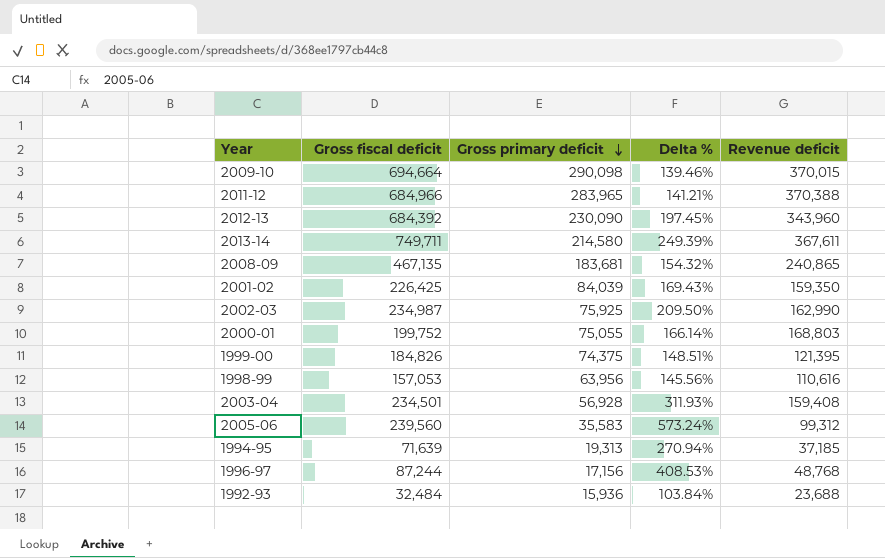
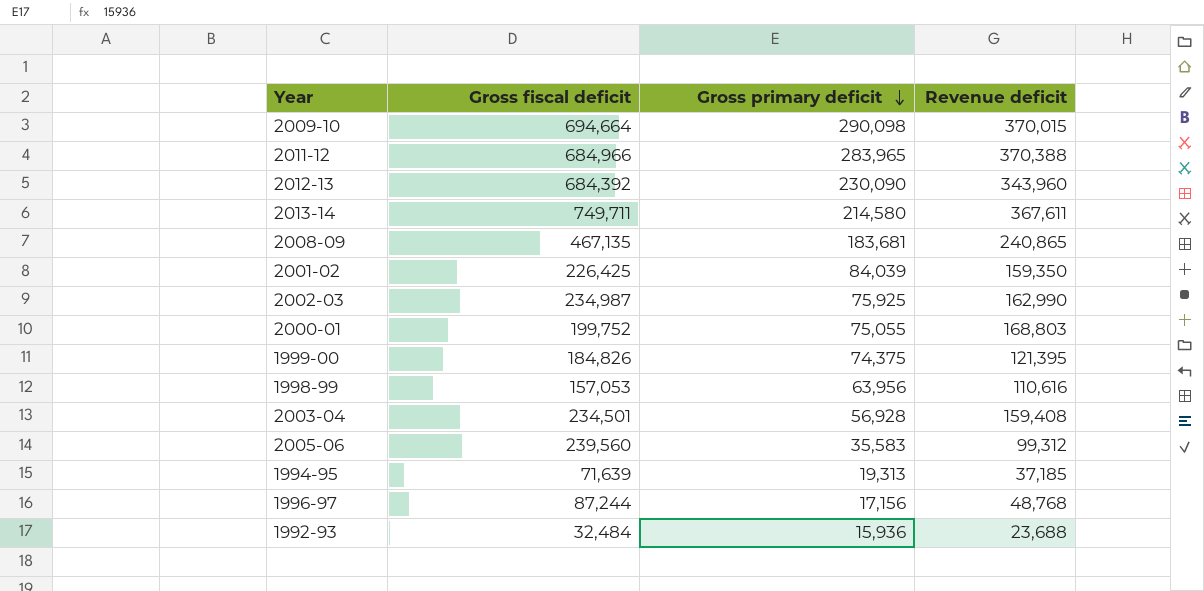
column Delta % | formula: ([Gross fiscal deficit] - [Gross primary deficit]) / [Gross primary deficit] -> none

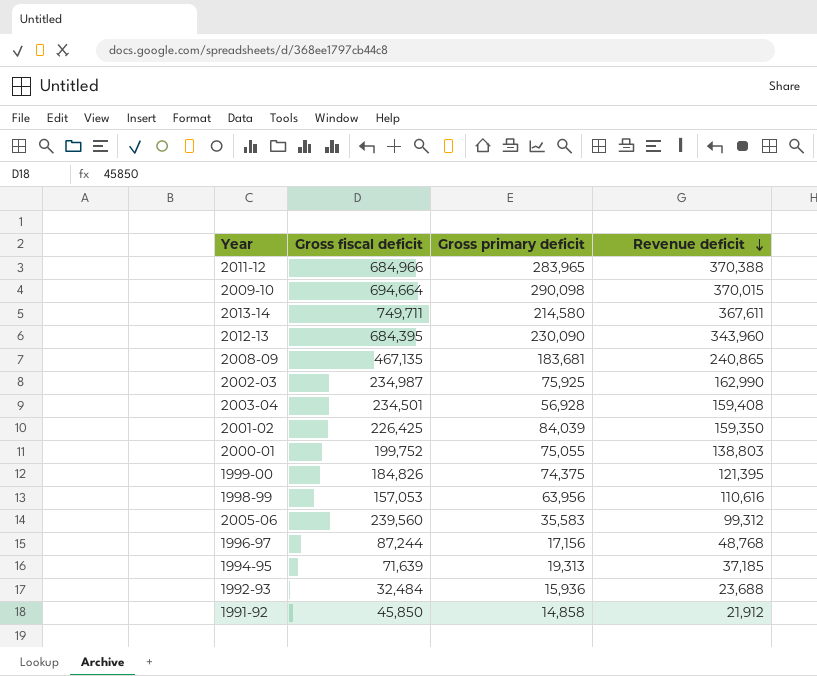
row order: Gross primary deficit descending -> Revenue deficit descending
2012-13 | Gross fiscal deficit: 684,392 -> 684,395
2000-01 | Revenue deficit: 168,803 -> 138,803
row 1991-92: none -> 45,850 | 14,858 | 21,912

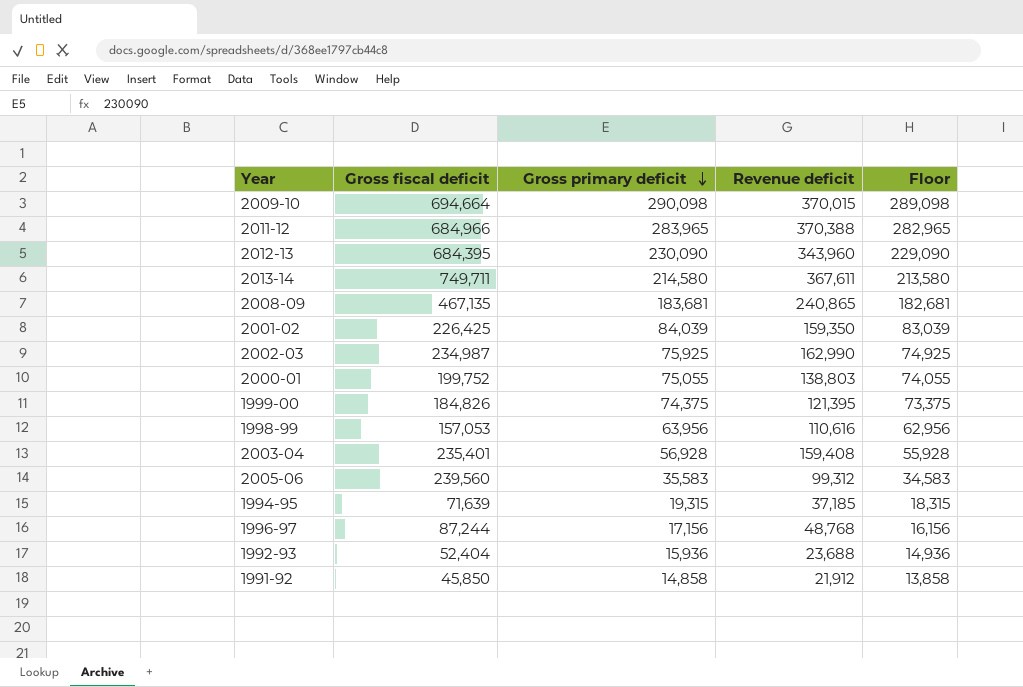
row order: Revenue deficit descending -> Gross primary deficit descending
column Floor | formula: none -> [Gross primary deficit] - 1000
2003-04 | Gross fiscal deficit: 234,501 -> 235,401
1994-95 | Gross primary deficit: 19,313 -> 19,315
1992-93 | Gross fiscal deficit: 32,484 -> 52,404

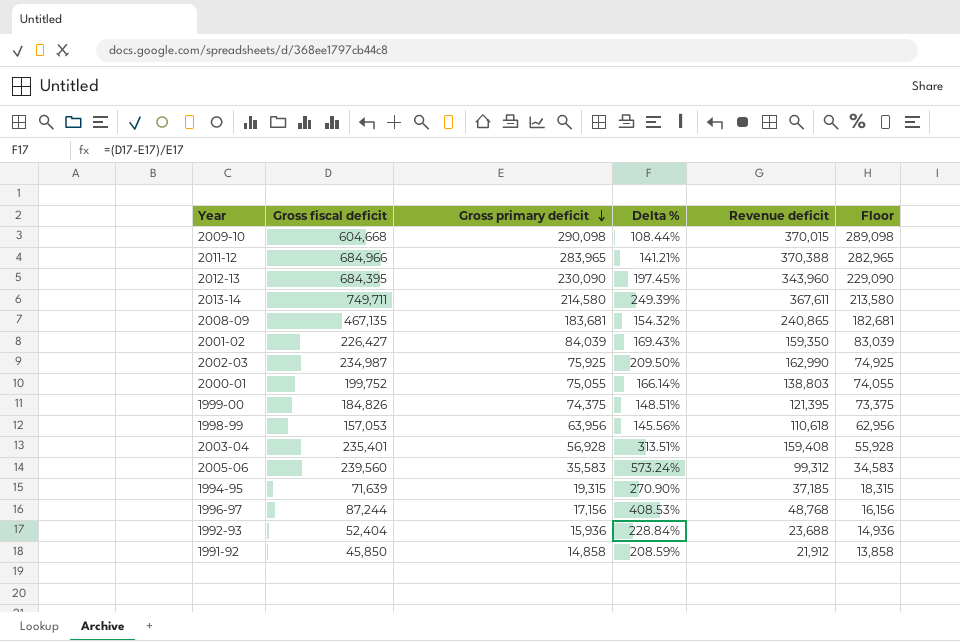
column Delta % | formula: none -> ([Gross fiscal deficit] - [Gross primary deficit]) / [Gross primary deficit]
2009-10 | Gross fiscal deficit: 694,664 -> 604,668
2001-02 | Gross fiscal deficit: 226,425 -> 226,427
1998-99 | Revenue deficit: 110,616 -> 110,618

